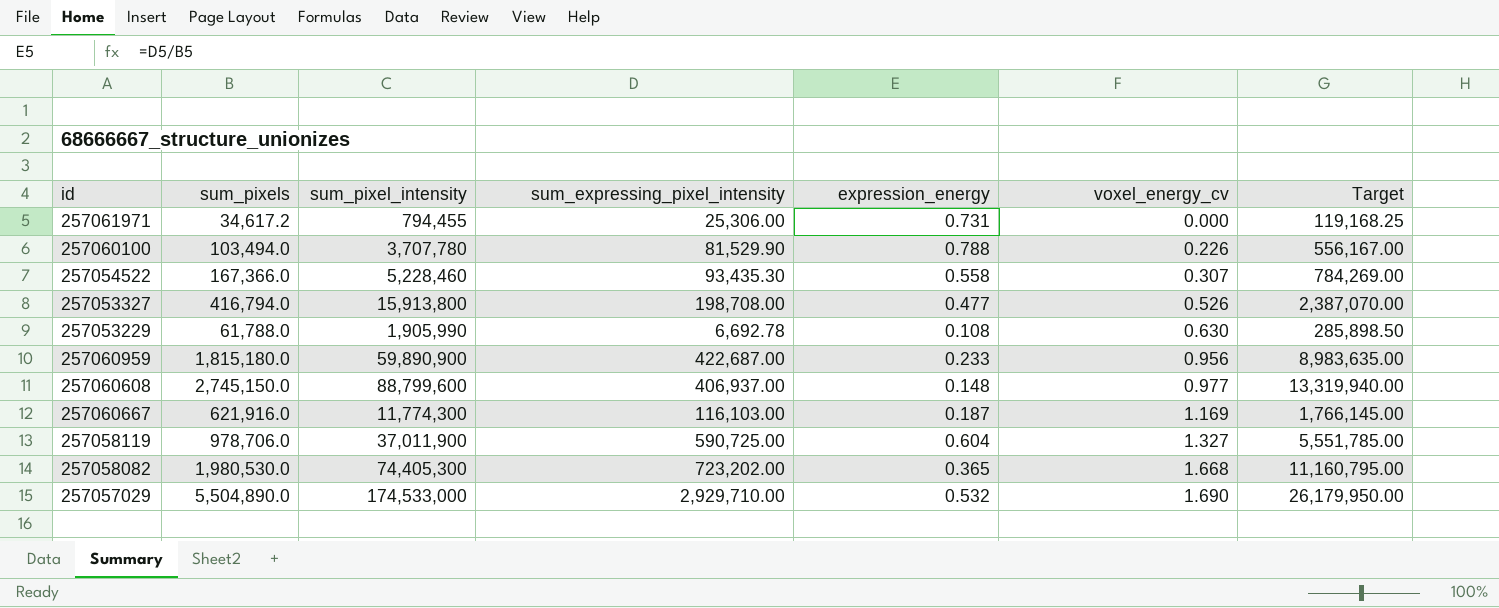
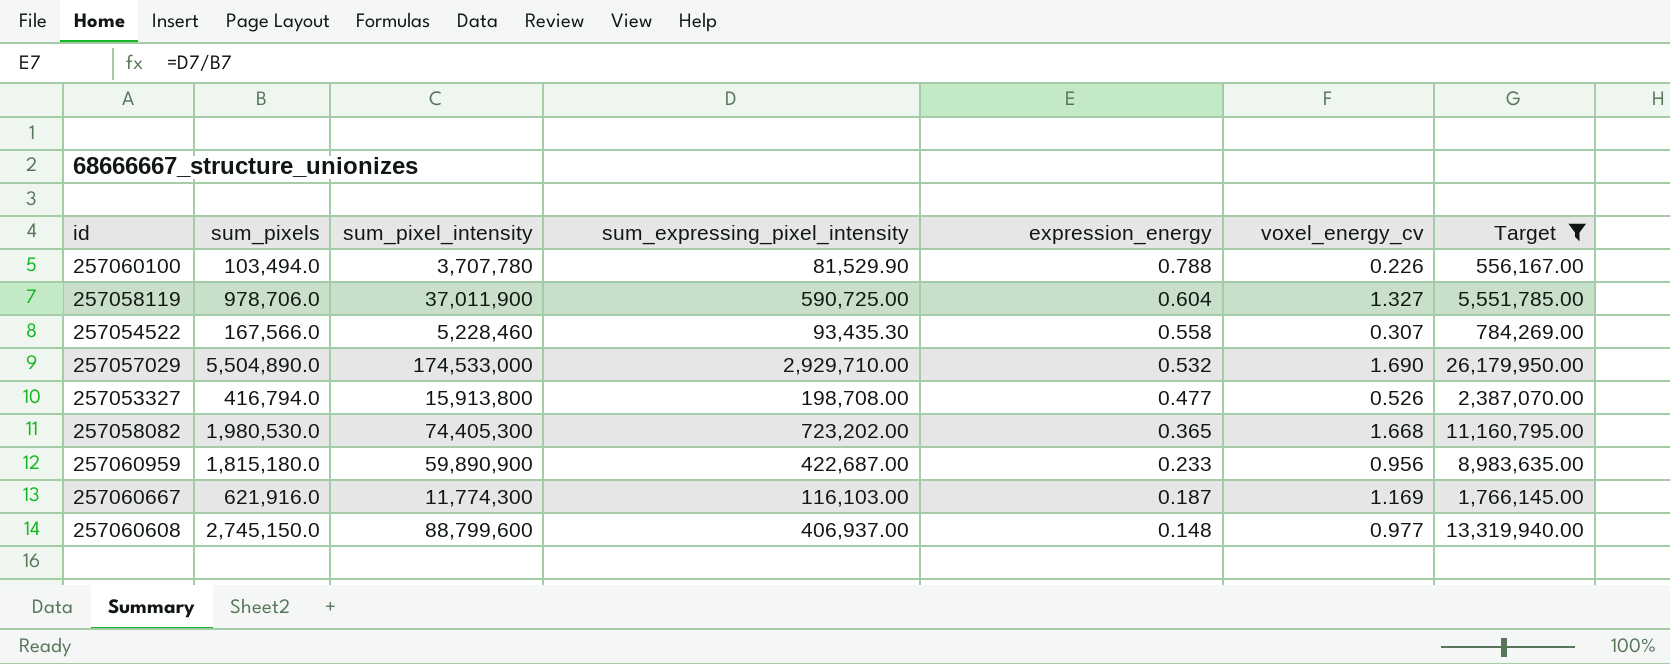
filter: none -> Target >= 556,167.00
row order: voxel_energy_cv ascending -> expression_energy descending
257054522 | sum_pixels: 167,366.0 -> 167,566.0

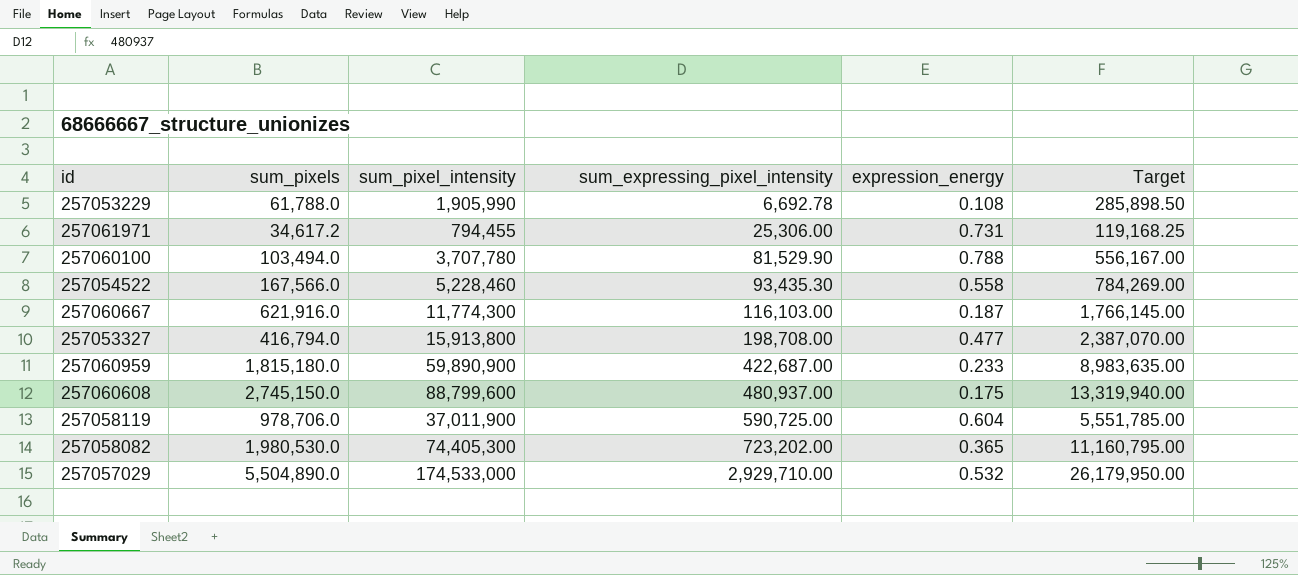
filter: Target >= 556,167.00 -> none
row order: expression_energy descending -> sum_expressing_pixel_intensity ascending
column voxel_energy_cv | position: 6 -> none
257060608 | sum_expressing_pixel_intensity: 406,937.00 -> 480,937.00
257060608 | expression_energy: 0.148 -> 0.175

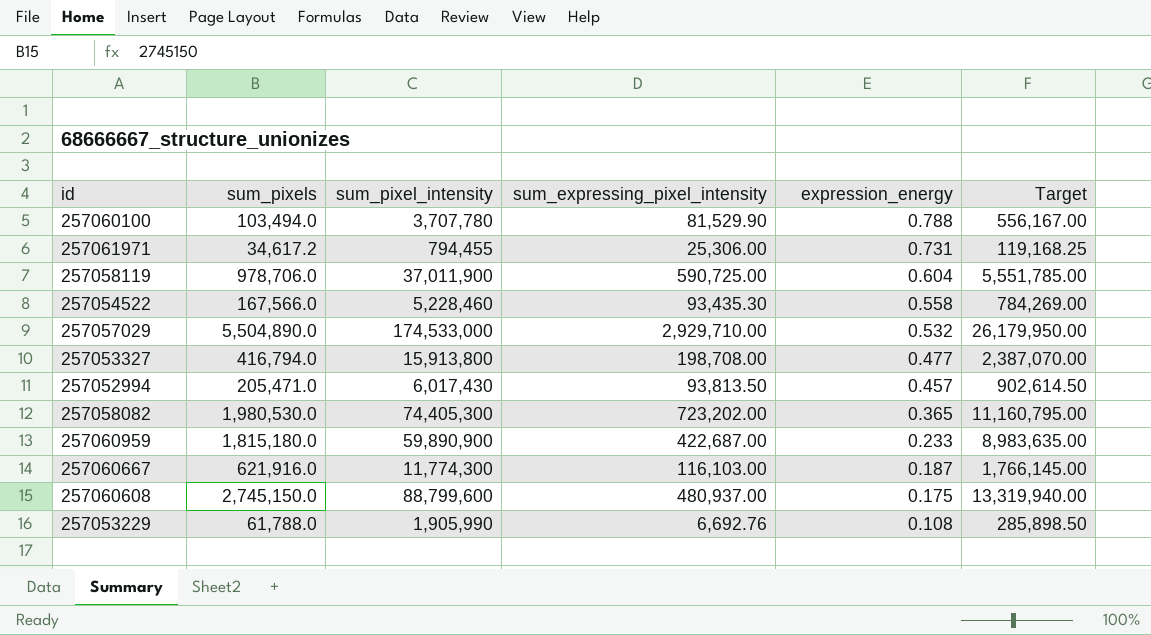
row order: sum_expressing_pixel_intensity ascending -> expression_energy descending
row 257052994: none -> 205,471.0 | 6,017,430 | 93,813.50 | 0.457 | 902,614.50
257053229 | sum_expressing_pixel_intensity: 6,692.78 -> 6,692.76

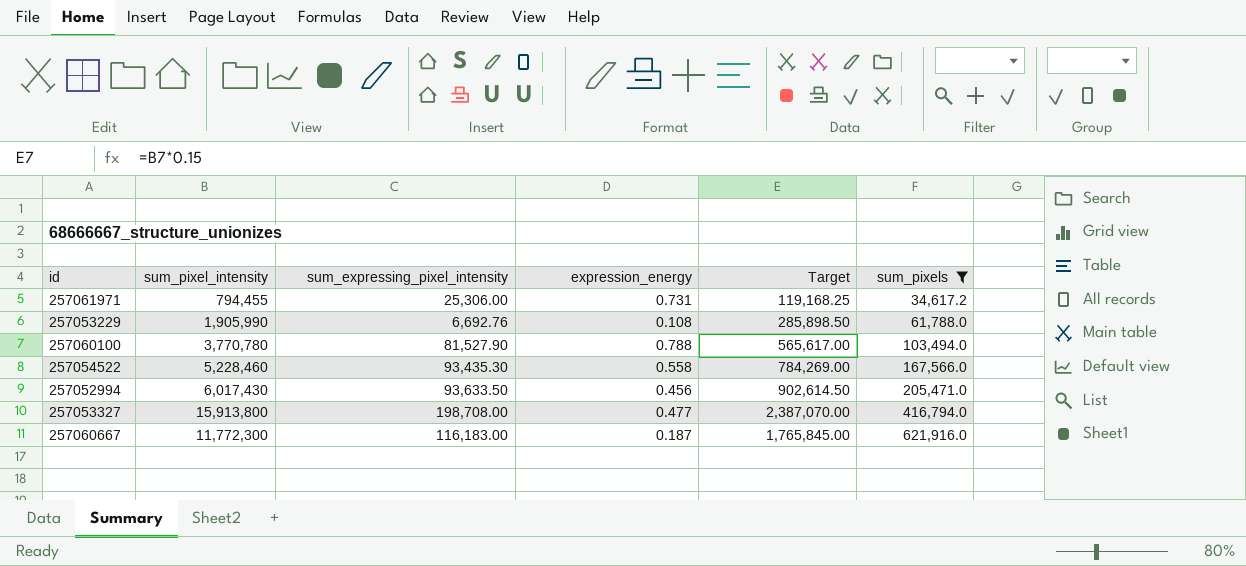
filter: none -> sum_pixels <= 621,916.0
row order: expression_energy descending -> sum_pixels ascending
column sum_pixels | position: 2 -> 6
257060100 | sum_pixel_intensity: 3,707,780 -> 3,770,780
257060100 | sum_expressing_pixel_intensity: 81,529.90 -> 81,527.90
257060100 | Target: 556,167.00 -> 565,617.00
257052994 | sum_expressing_pixel_intensity: 93,813.50 -> 93,633.50
257052994 | expression_energy: 0.457 -> 0.456
257060667 | sum_pixel_intensity: 11,774,300 -> 11,772,300
257060667 | sum_expressing_pixel_intensity: 116,103.00 -> 116,183.00
257060667 | Target: 1,766,145.00 -> 1,765,845.00

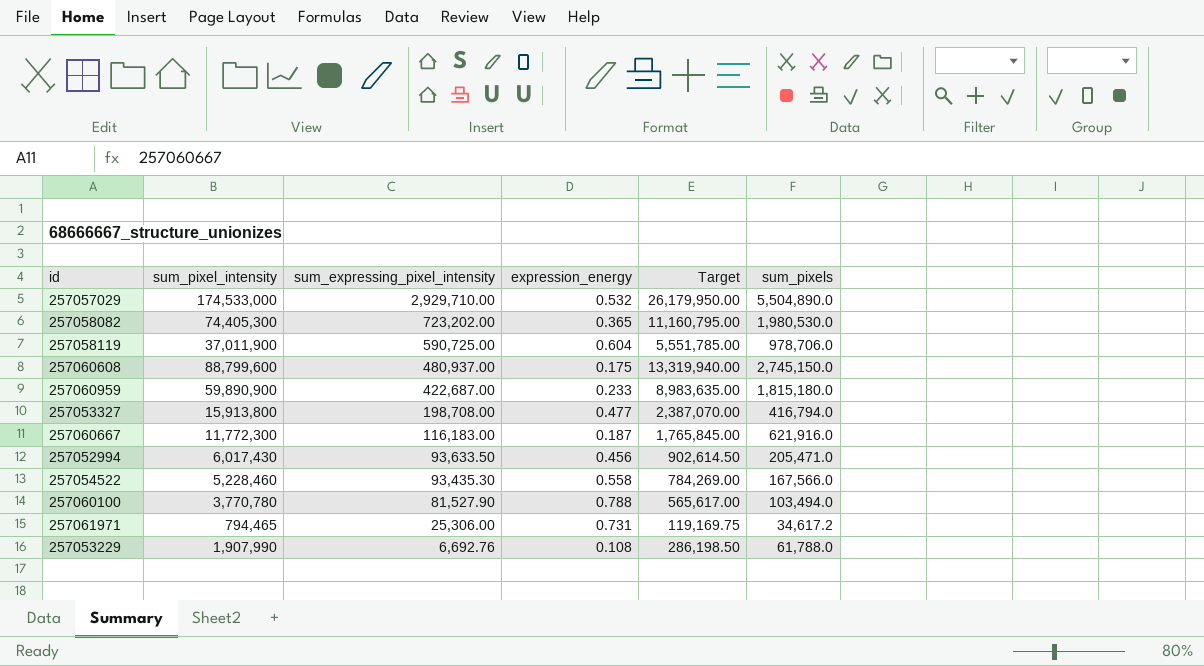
filter: sum_pixels <= 621,916.0 -> none
row order: sum_pixels ascending -> sum_expressing_pixel_intensity descending
257061971 | sum_pixel_intensity: 794,455 -> 794,465
257061971 | Target: 119,168.25 -> 119,169.75
257053229 | sum_pixel_intensity: 1,905,990 -> 1,907,990
257053229 | Target: 285,898.50 -> 286,198.50

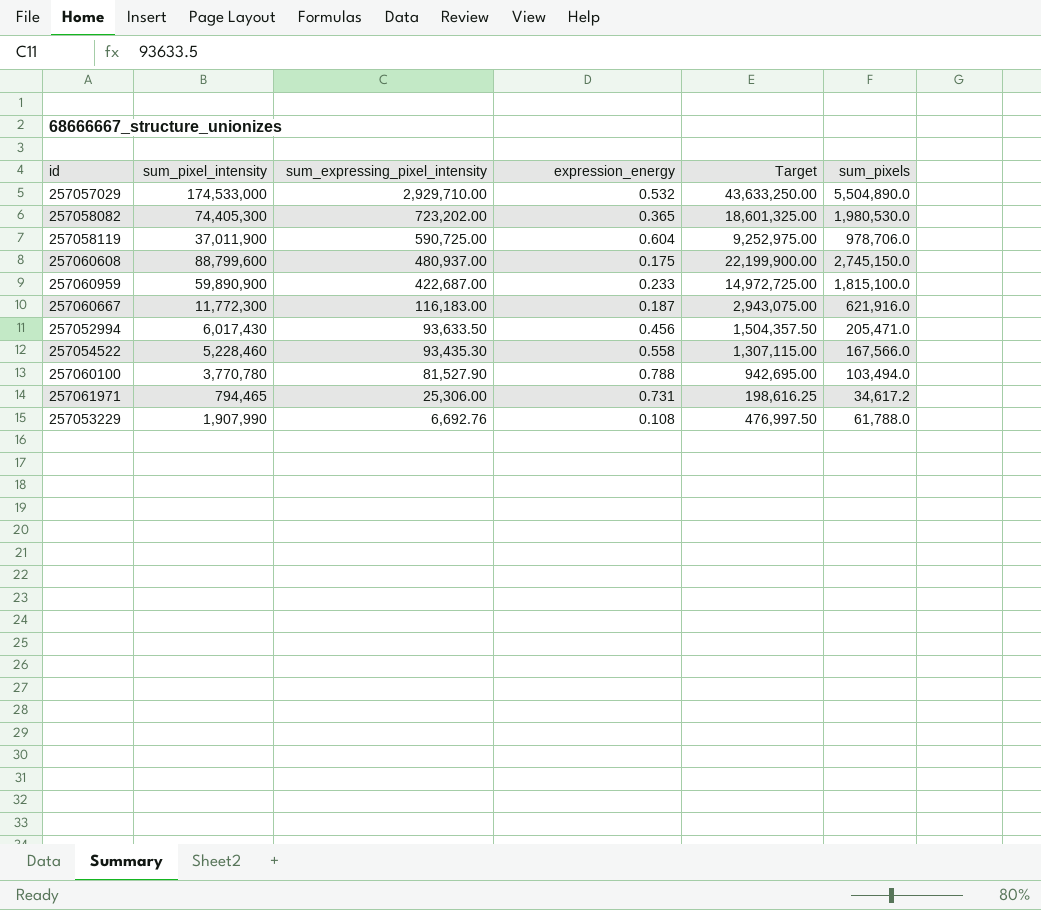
column Target | formula: [sum_pixel_intensity] * 0.15 -> [sum_pixel_intensity] * 0.25
row 257053327: 15,913,800 | 198,708.00 | 0.477 | 2,387,070.00 | 416,794.0 -> none
257060959 | sum_pixels: 1,815,180.0 -> 1,815,100.0

